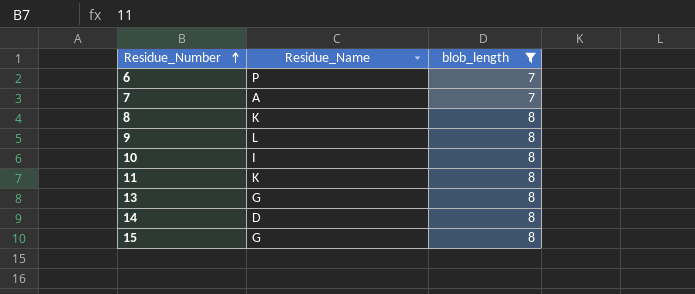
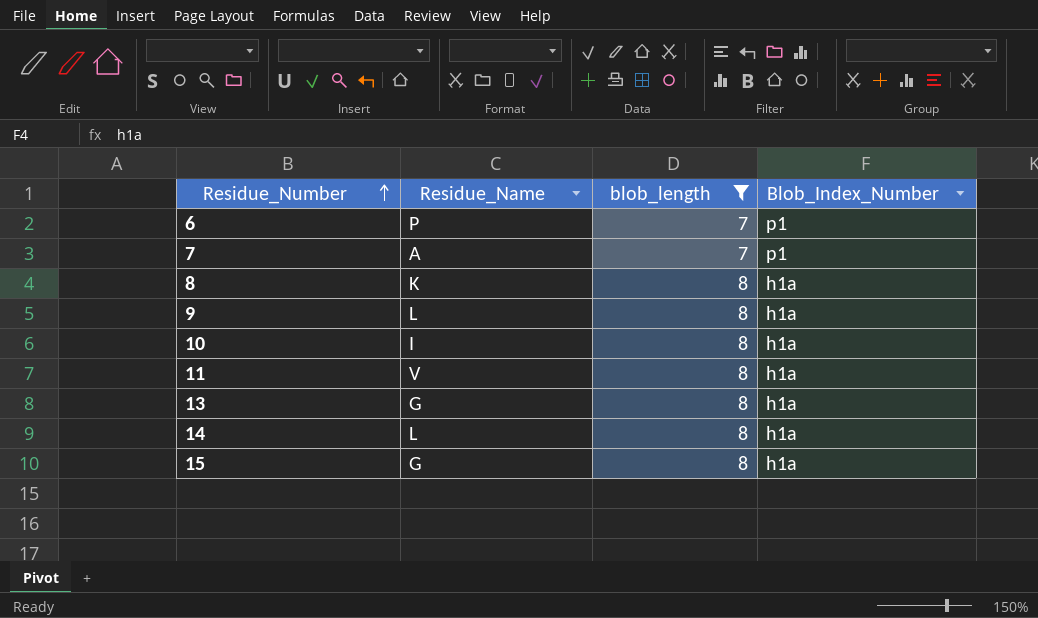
column Blob_Index_Number | position: none -> 4
11 | Residue_Name: K -> V
14 | Residue_Name: D -> L

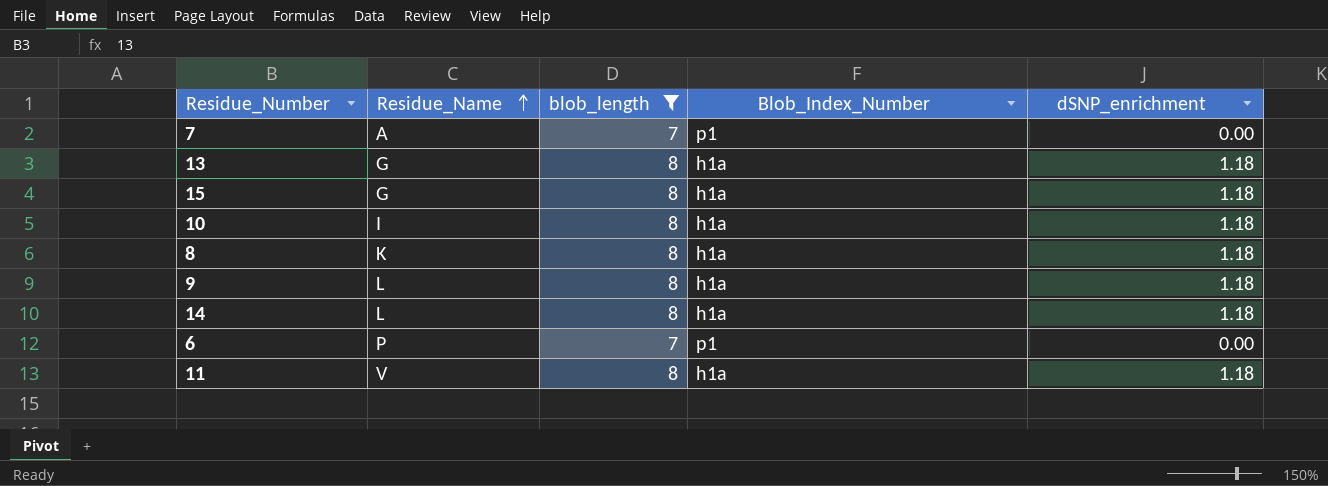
row order: Residue_Number ascending -> Residue_Name ascending
column dSNP_enrichment | position: none -> 5

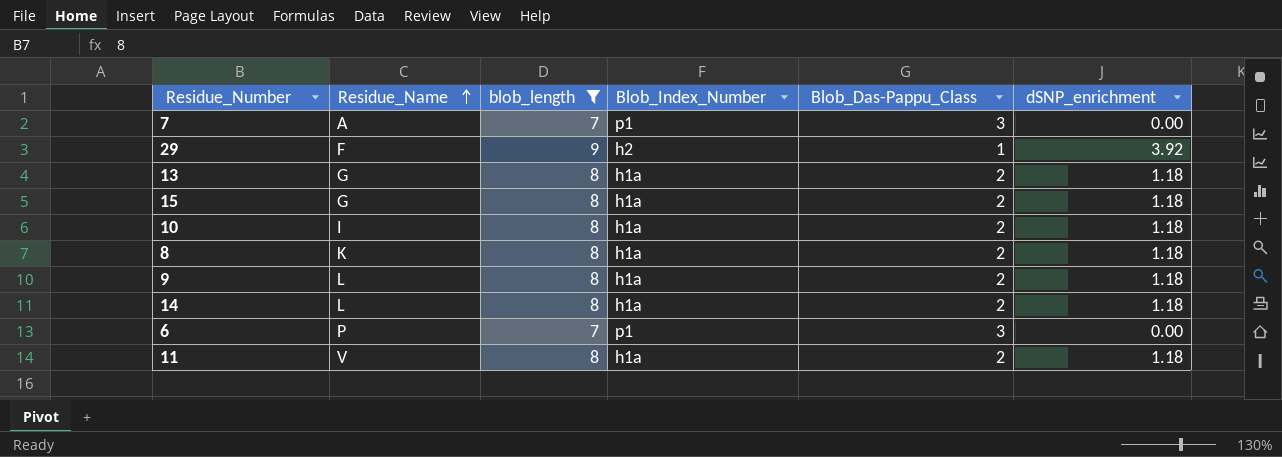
column Blob_Das-Pappu_Class | position: none -> 5
row 29: none -> F | 9 | h2 | 1 | 3.92

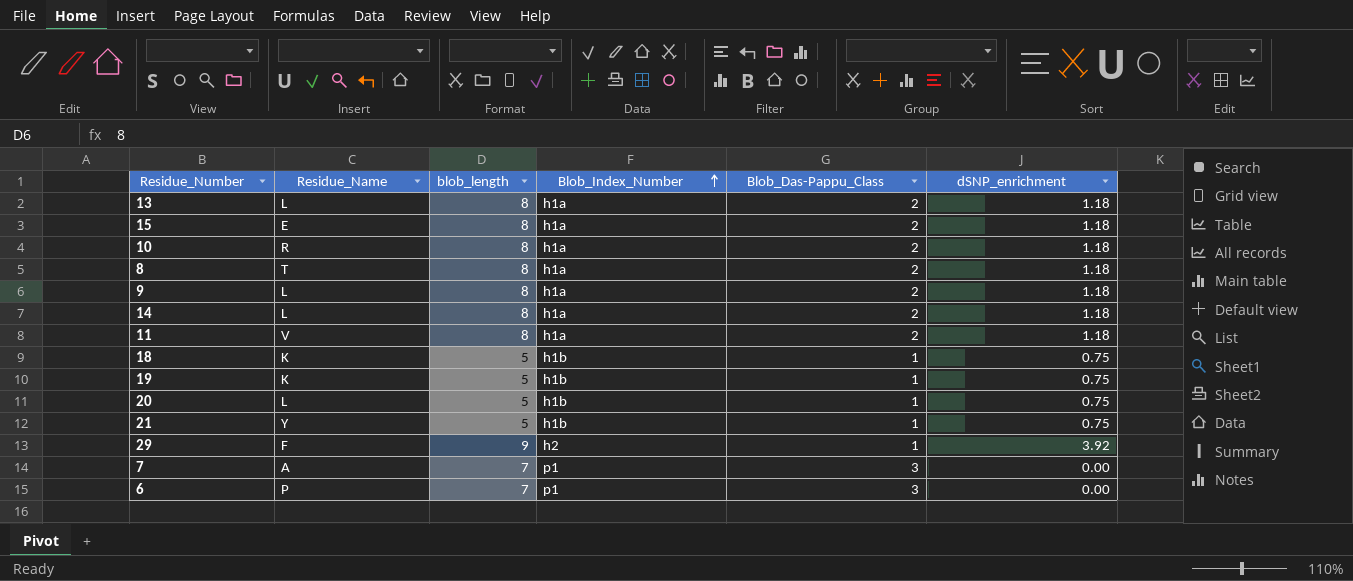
filter: blob_length != 5 -> none
row order: Residue_Name ascending -> Blob_Index_Number ascending
13 | Residue_Name: G -> L
15 | Residue_Name: G -> E
10 | Residue_Name: I -> R
8 | Residue_Name: K -> T

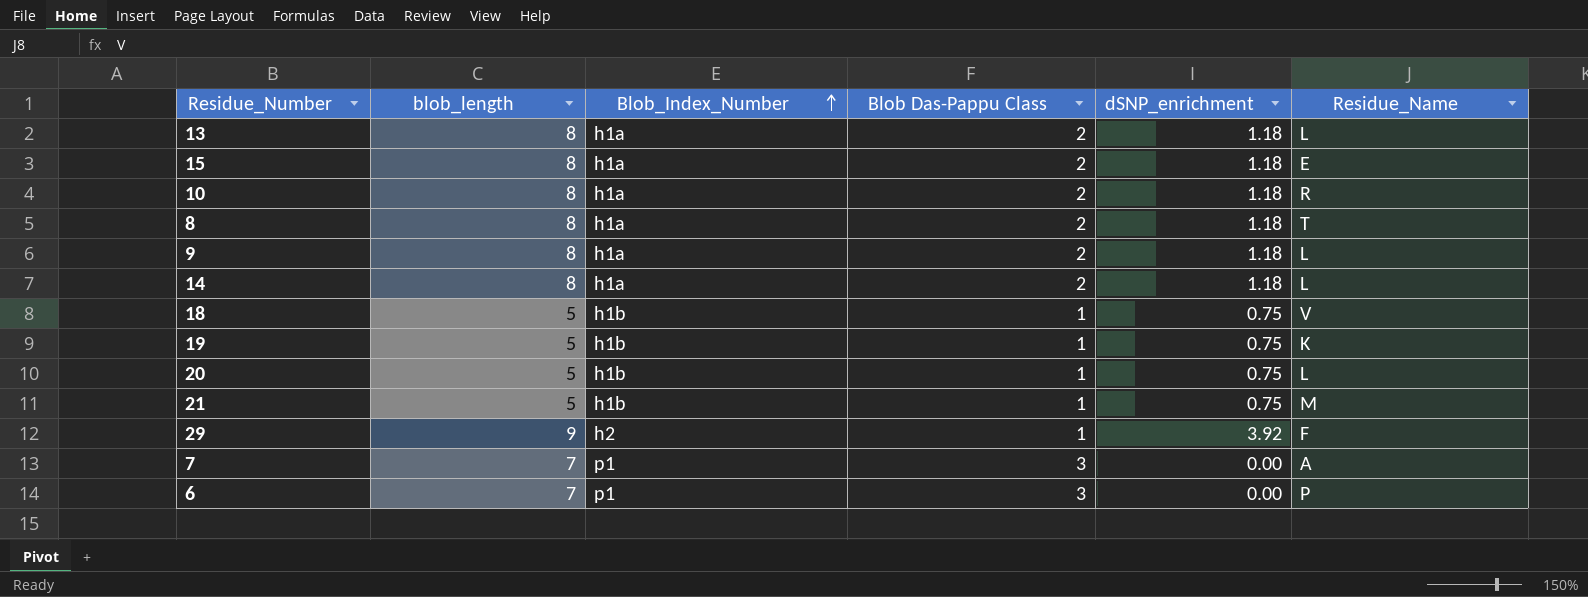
column name: Blob_Das-Pappu_Class -> Blob Das-Pappu Class
column Residue_Name | position: 2 -> 6
row 11: V | 8 | h1a | 2 | 1.18 -> none
18 | Residue_Name: K -> V
21 | Residue_Name: Y -> M

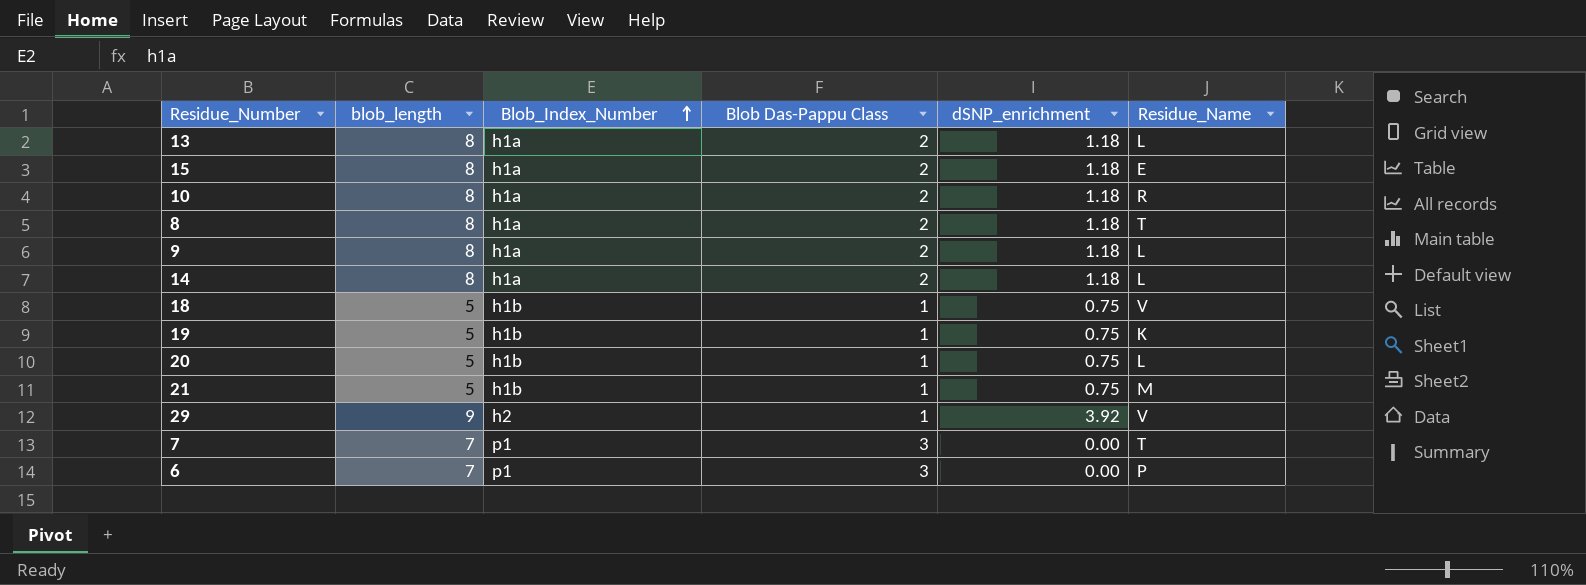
29 | Residue_Name: F -> V
7 | Residue_Name: A -> T

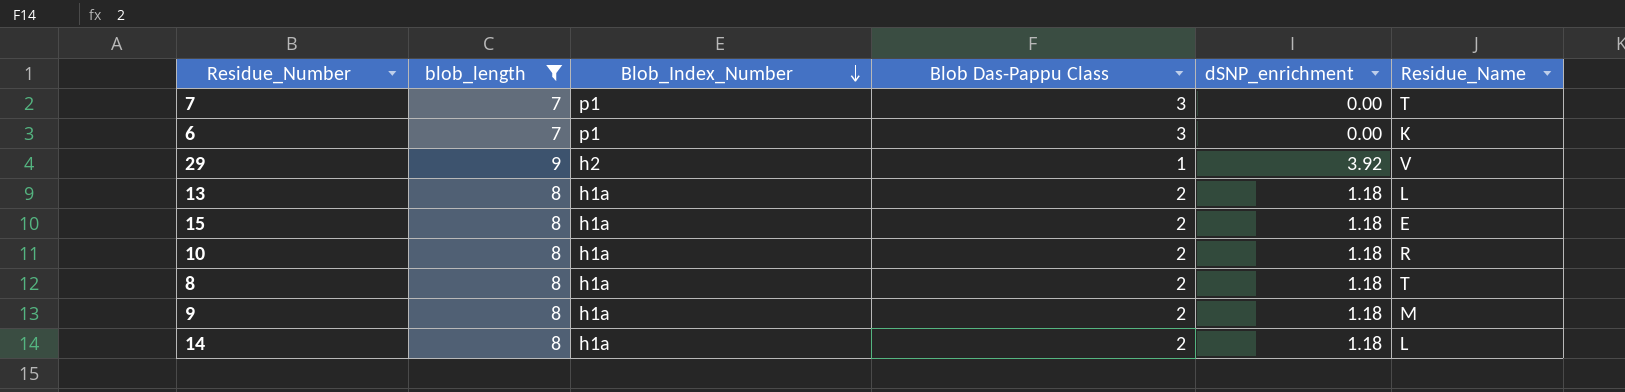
filter: none -> blob_length != 5
row order: Blob_Index_Number ascending -> Blob_Index_Number descending
6 | Residue_Name: P -> K
9 | Residue_Name: L -> M

